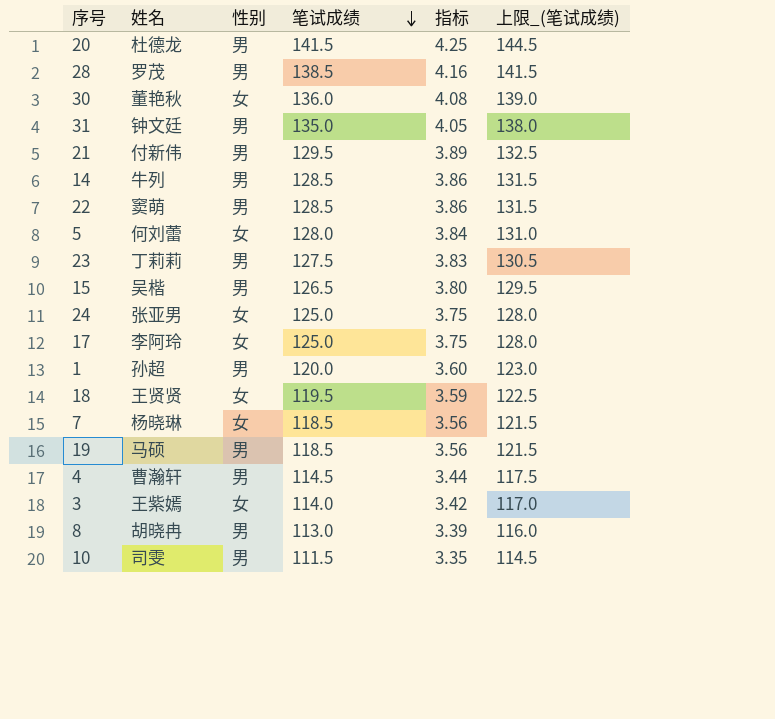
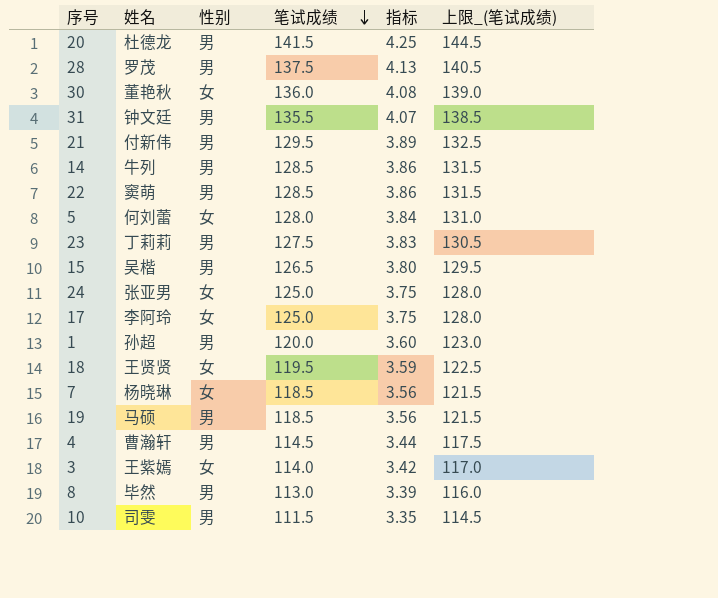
28 | 笔试成绩: 138.5 -> 137.5
28 | 指标: 4.16 -> 4.13
28 | 上限_(笔试成绩): 141.5 -> 140.5
31 | 笔试成绩: 135.0 -> 135.5
31 | 指标: 4.05 -> 4.07
31 | 上限_(笔试成绩): 138.0 -> 138.5
8 | 姓名: 胡晓冉 -> 毕然

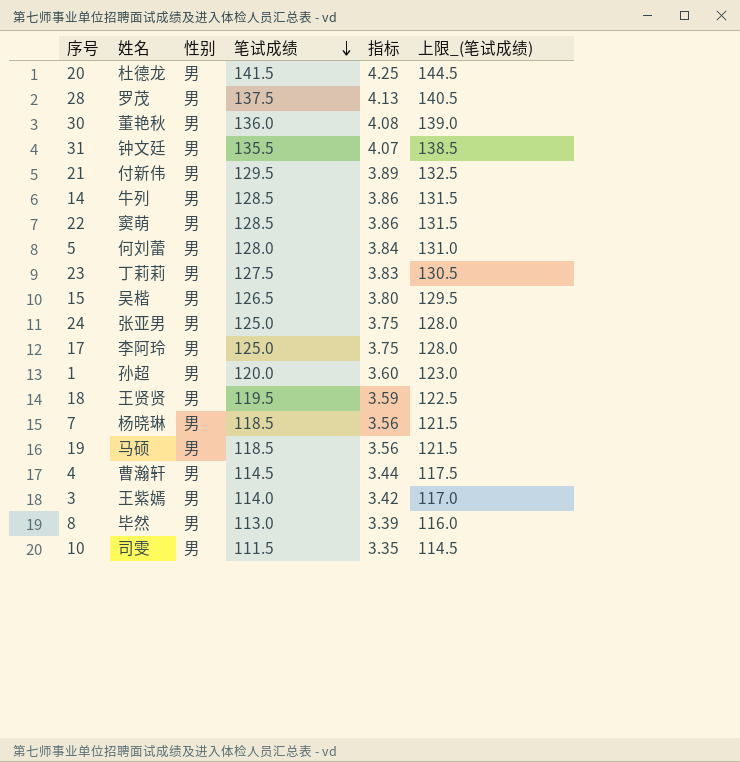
30 | 性别: 女 -> 男
5 | 性别: 女 -> 男
24 | 性别: 女 -> 男
17 | 性别: 女 -> 男
18 | 性别: 女 -> 男
7 | 性别: 女 -> 男
3 | 性别: 女 -> 男

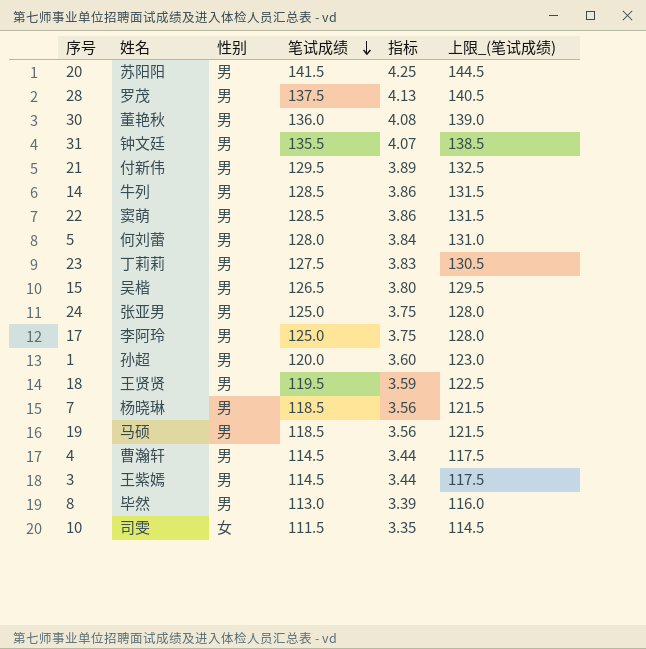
20 | 姓名: 杜德龙 -> 苏阳阳
3 | 笔试成绩: 114.0 -> 114.5
3 | 指标: 3.42 -> 3.44
3 | 上限_(笔试成绩): 117.0 -> 117.5
10 | 性别: 男 -> 女

